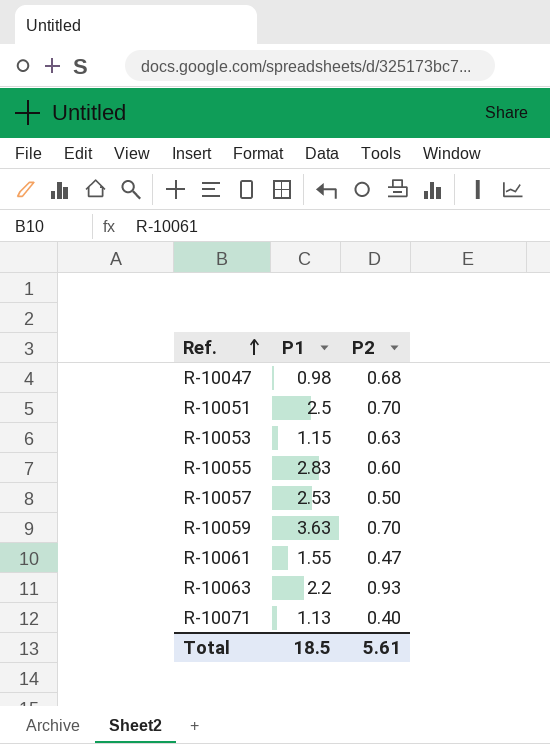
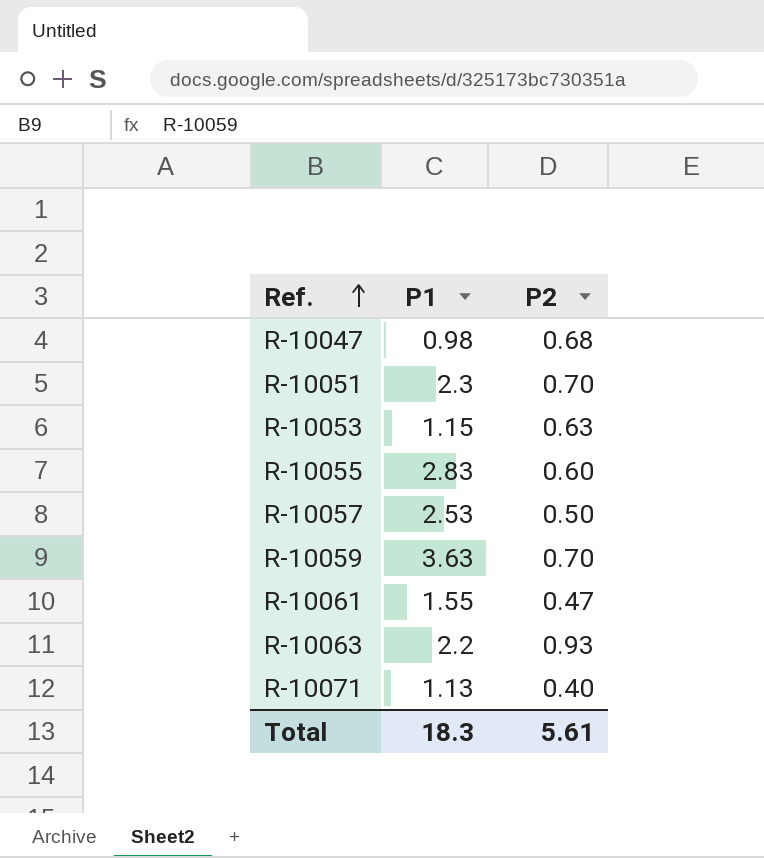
R-10051 | P1: 2.5 -> 2.3
Total | P1: 18.5 -> 18.3

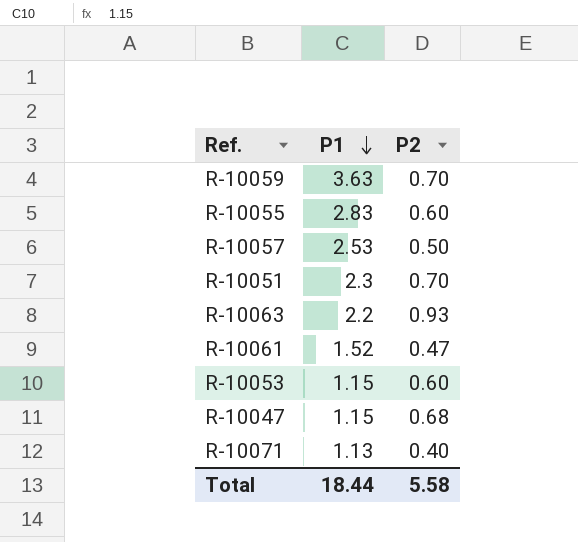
row order: Ref. ascending -> P1 descending
R-10061 | P1: 1.55 -> 1.52
R-10053 | P2: 0.63 -> 0.60
R-10047 | P1: 0.98 -> 1.15
Total | P1: 18.3 -> 18.44
Total | P2: 5.61 -> 5.58

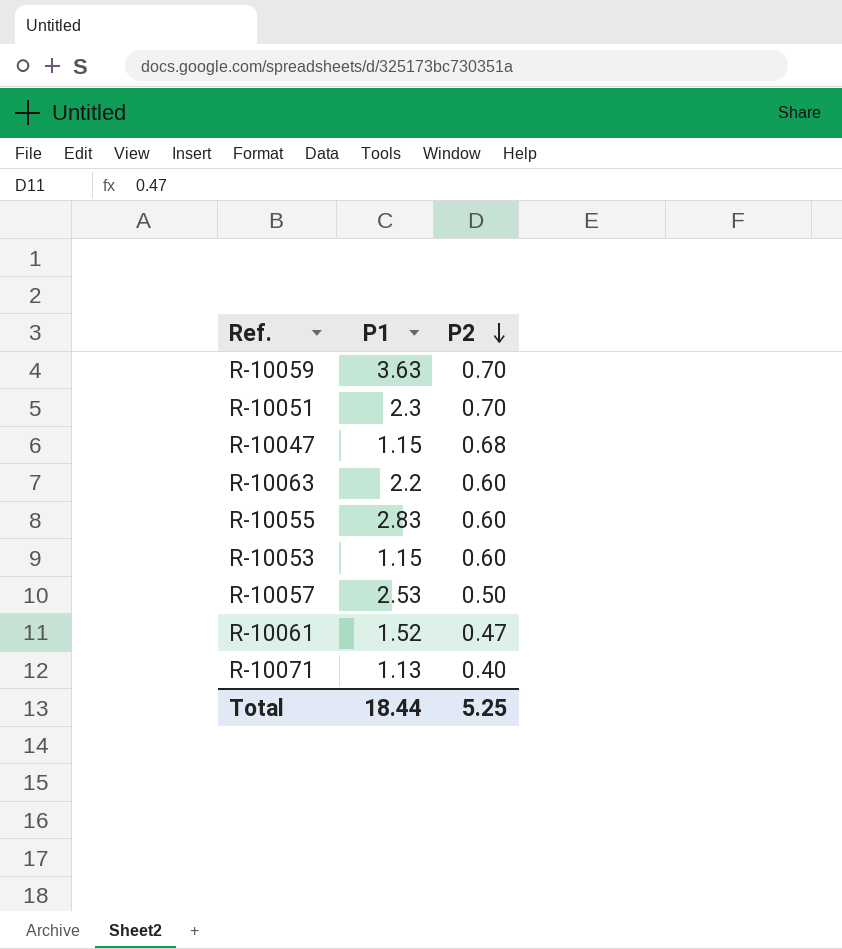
row order: P1 descending -> P2 descending
R-10063 | P2: 0.93 -> 0.60
Total | P2: 5.58 -> 5.25

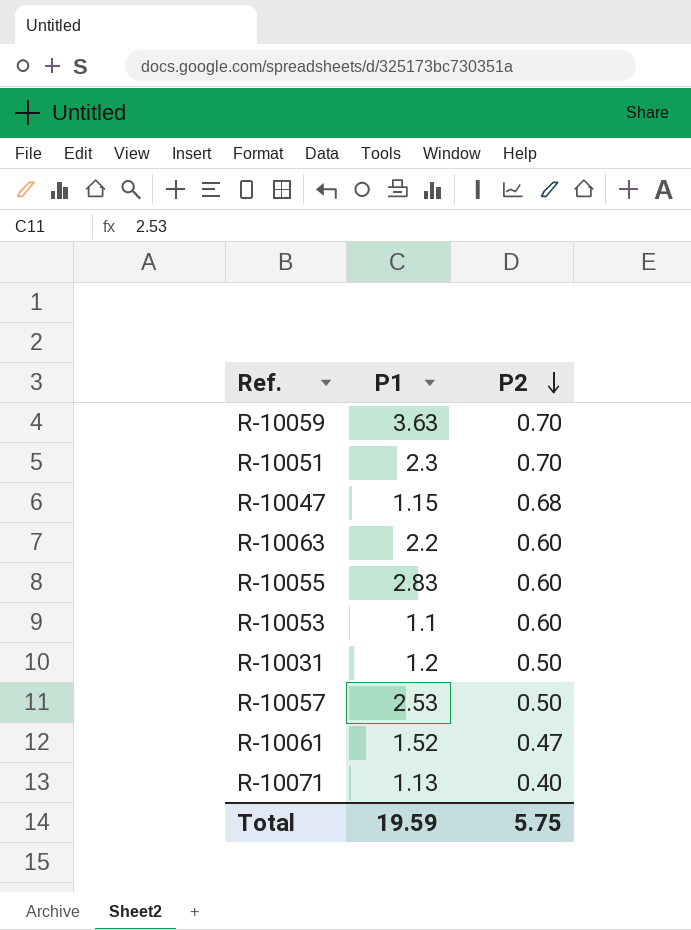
R-10053 | P1: 1.15 -> 1.1
row R-10031: none -> 1.2 | 0.50
Total | P1: 18.44 -> 19.59
Total | P2: 5.25 -> 5.75

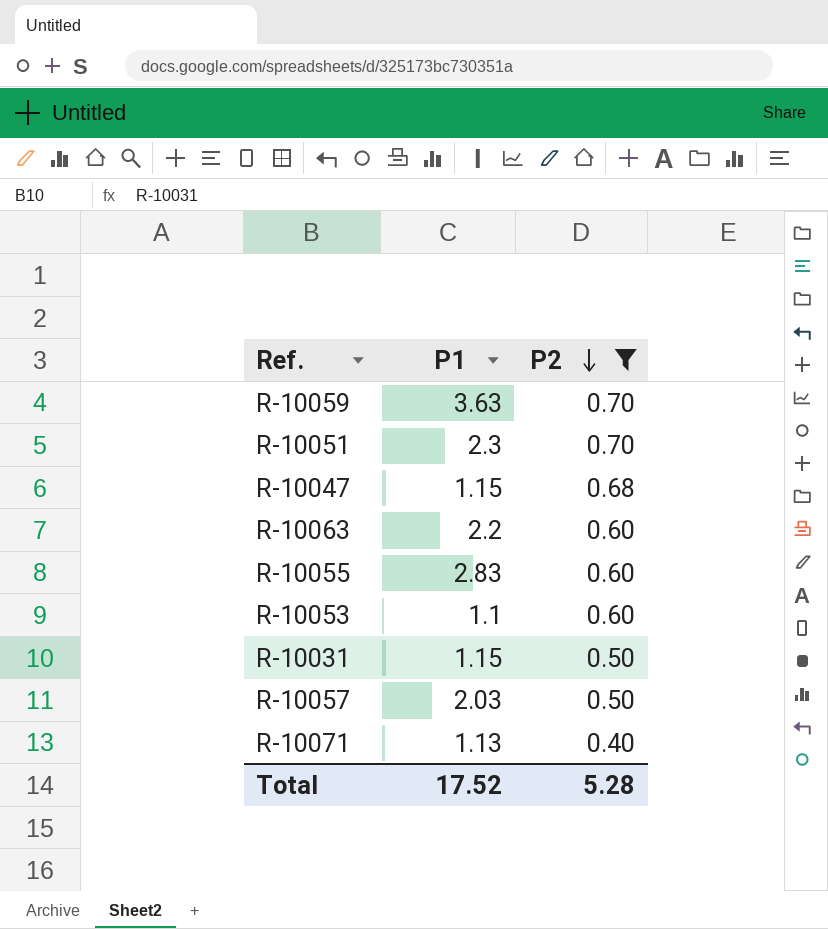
filter: none -> P2 != 0.47
R-10031 | P1: 1.2 -> 1.15
R-10057 | P1: 2.53 -> 2.03
Total | P1: 19.59 -> 17.52
Total | P2: 5.75 -> 5.28

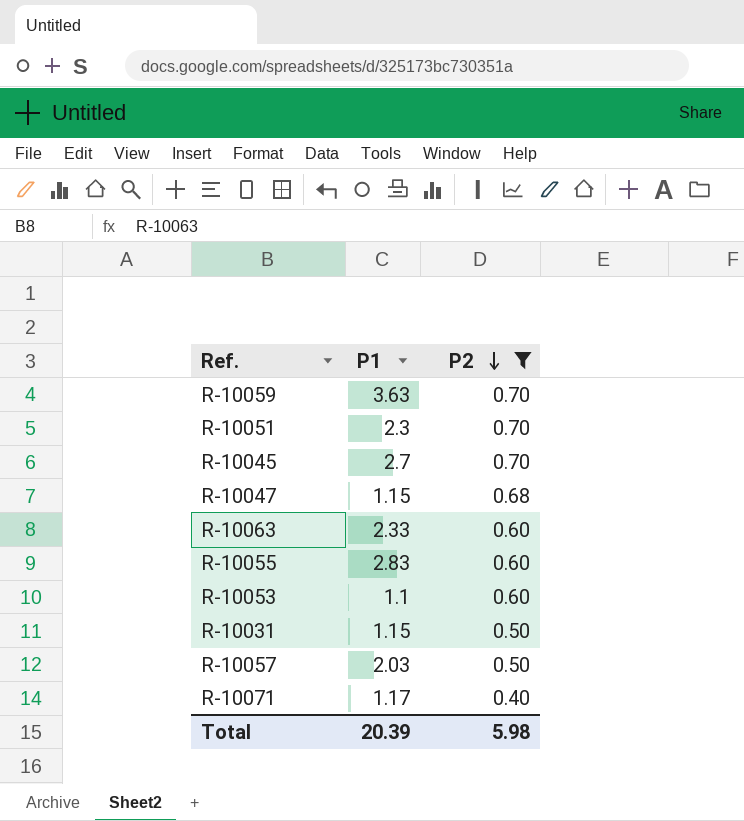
row R-10045: none -> 2.7 | 0.70
R-10063 | P1: 2.2 -> 2.33
R-10071 | P1: 1.13 -> 1.17
Total | P1: 17.52 -> 20.39
Total | P2: 5.28 -> 5.98

